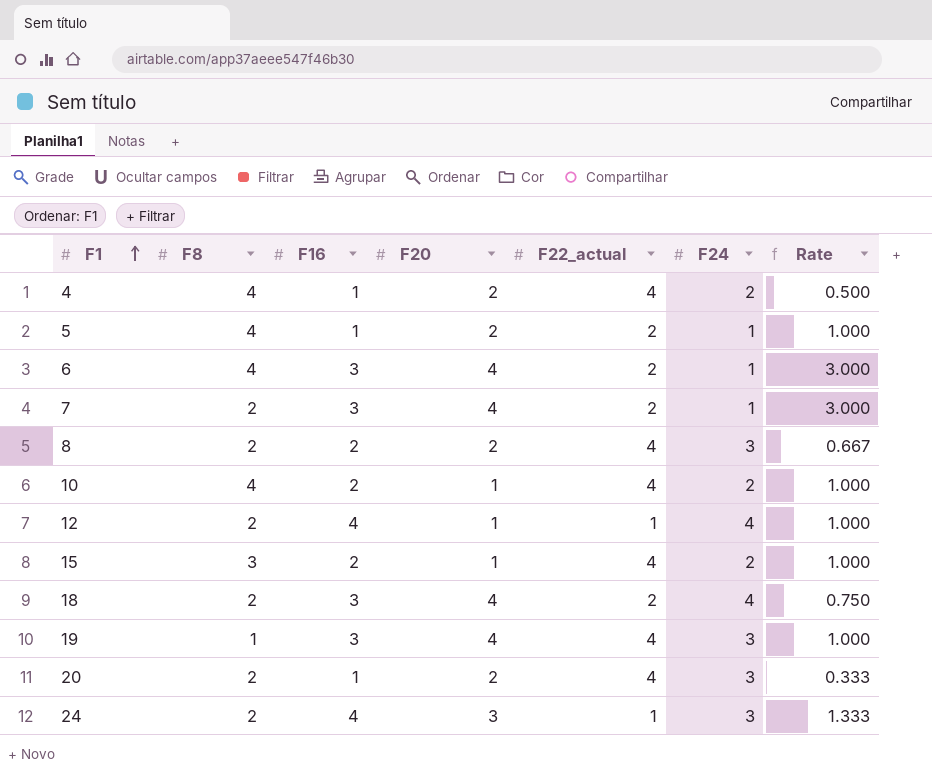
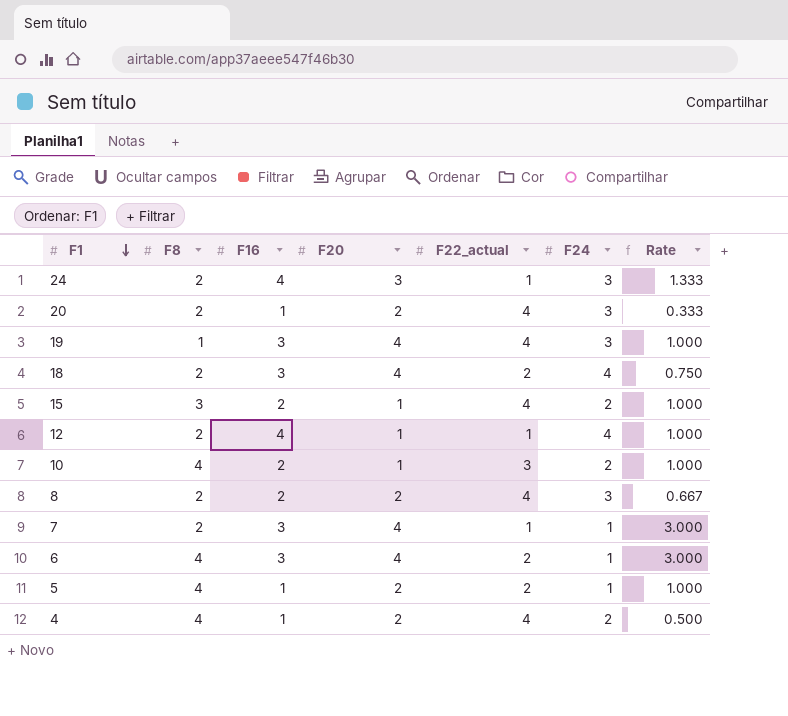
row order: F1 ascending -> F1 descending
10 | F22_actual: 4 -> 3
7 | F22_actual: 2 -> 1

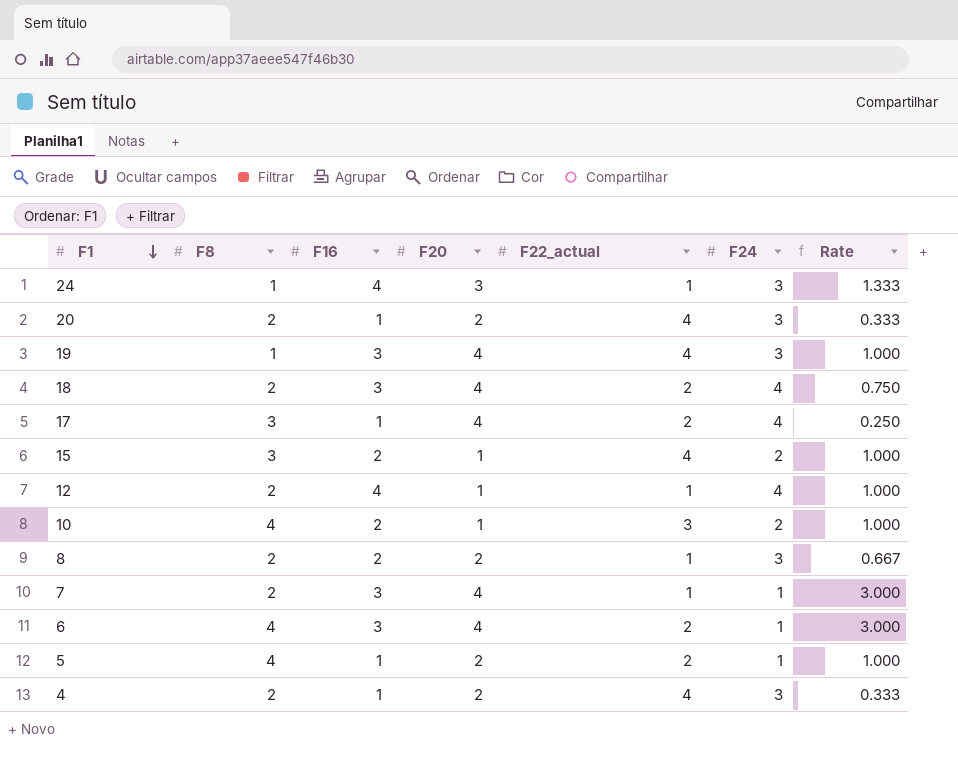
24 | F8: 2 -> 1
row 17: none -> 3 | 1 | 4 | 2 | 4 | 0.250
8 | F22_actual: 4 -> 1
4 | F8: 4 -> 2
4 | F24: 2 -> 3
4 | Rate: 0.500 -> 0.333

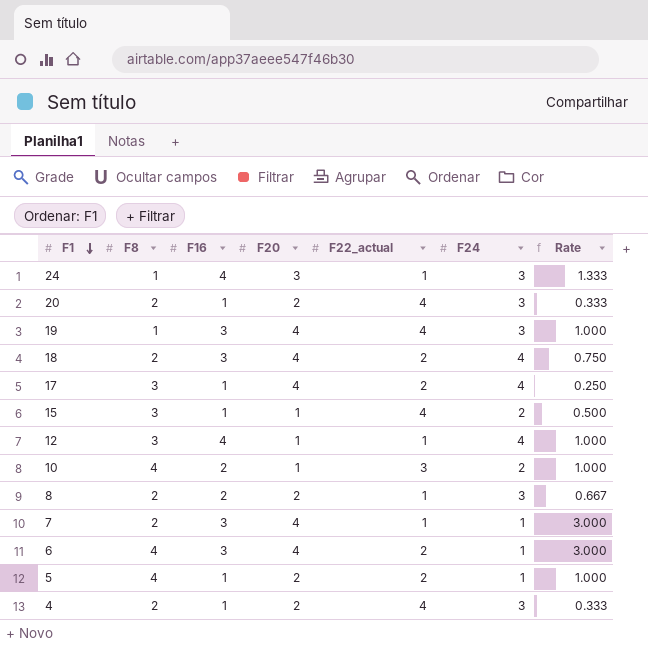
15 | F16: 2 -> 1
15 | Rate: 1.000 -> 0.500
12 | F8: 2 -> 3

